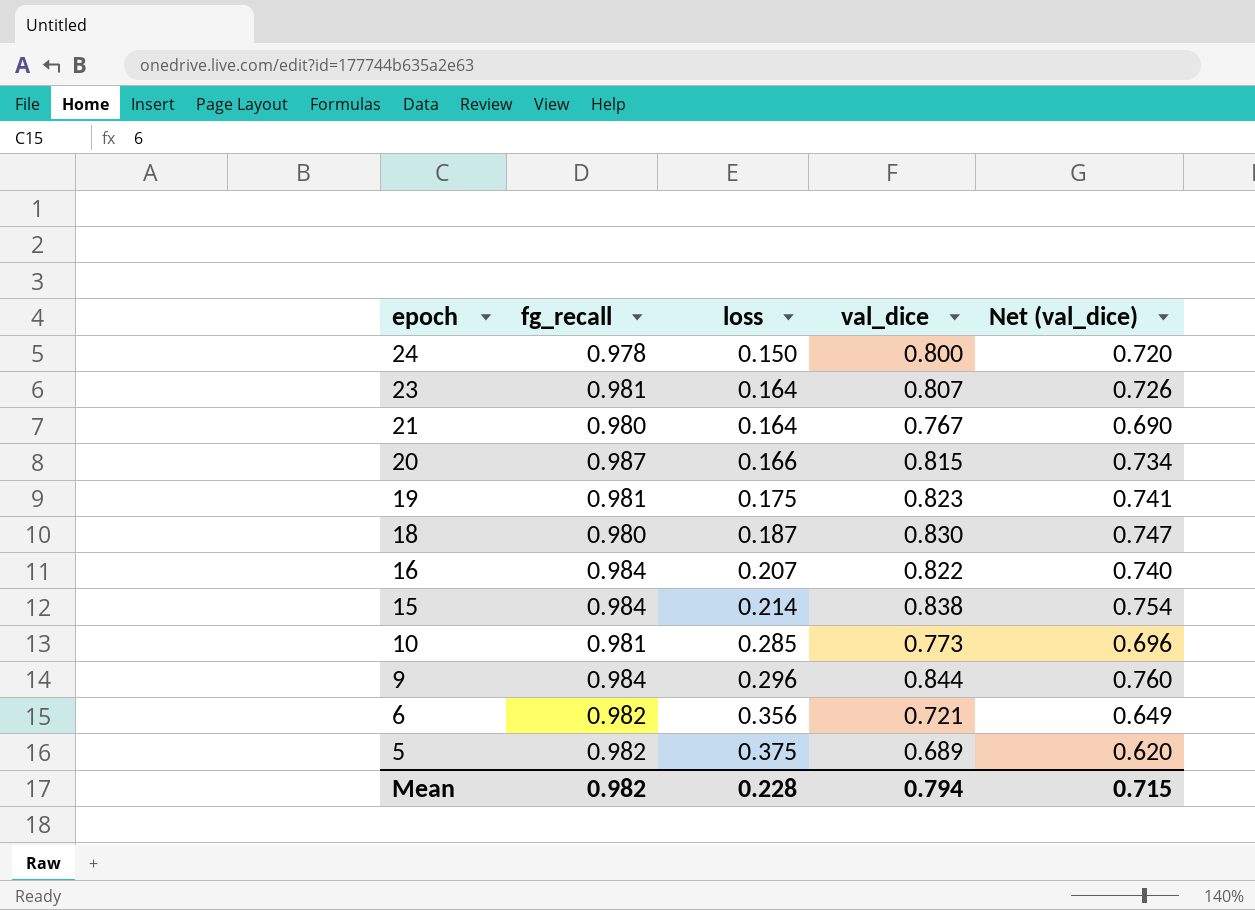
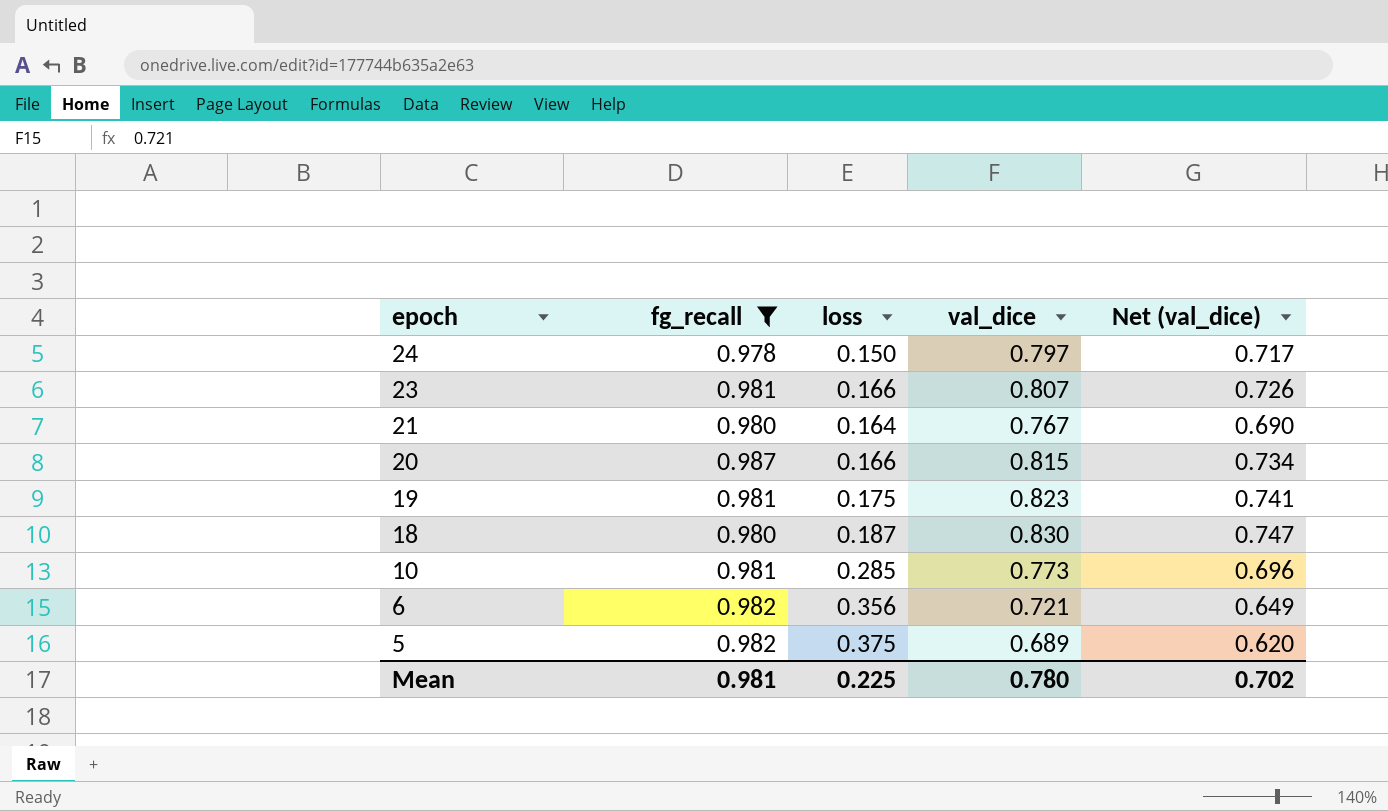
filter: none -> fg_recall != 0.984
24 | val_dice: 0.800 -> 0.797
24 | Net (val_dice): 0.720 -> 0.717
23 | loss: 0.164 -> 0.166
Mean | fg_recall: 0.982 -> 0.981
Mean | loss: 0.228 -> 0.225
Mean | val_dice: 0.794 -> 0.780
Mean | Net (val_dice): 0.715 -> 0.702

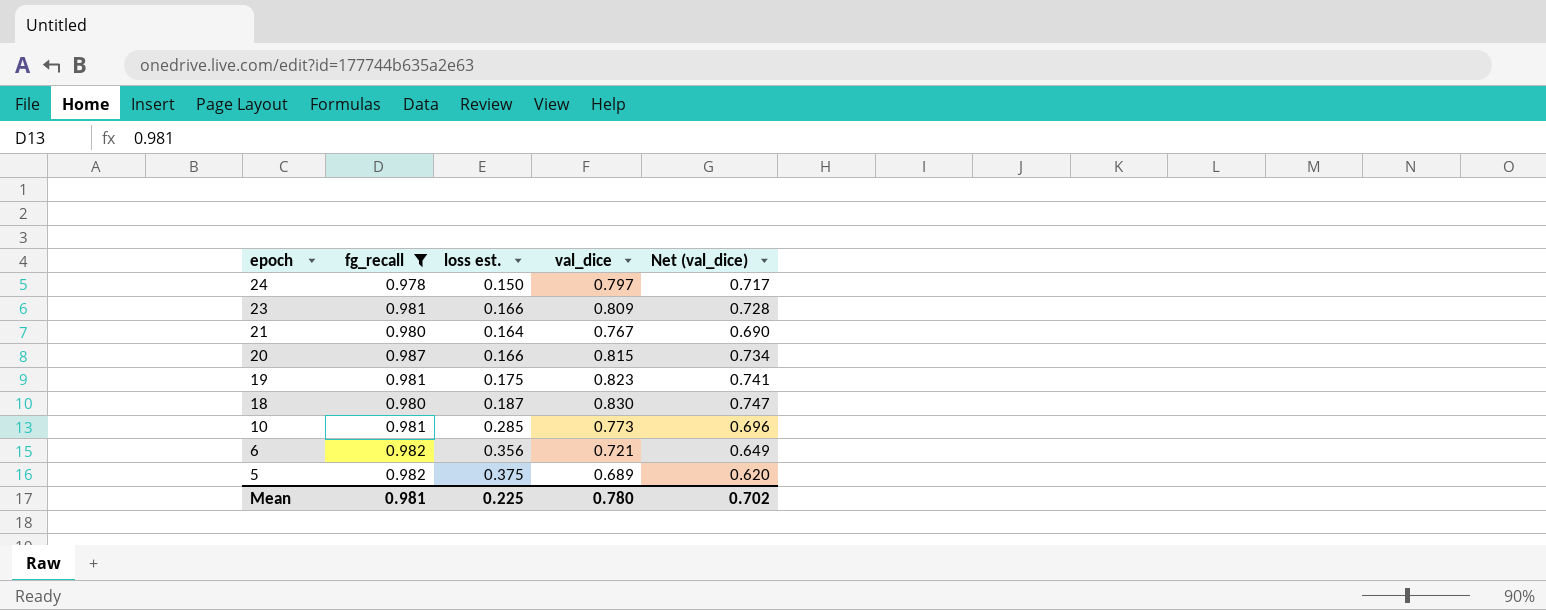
column name: loss -> loss est.
23 | val_dice: 0.807 -> 0.809
23 | Net (val_dice): 0.726 -> 0.728

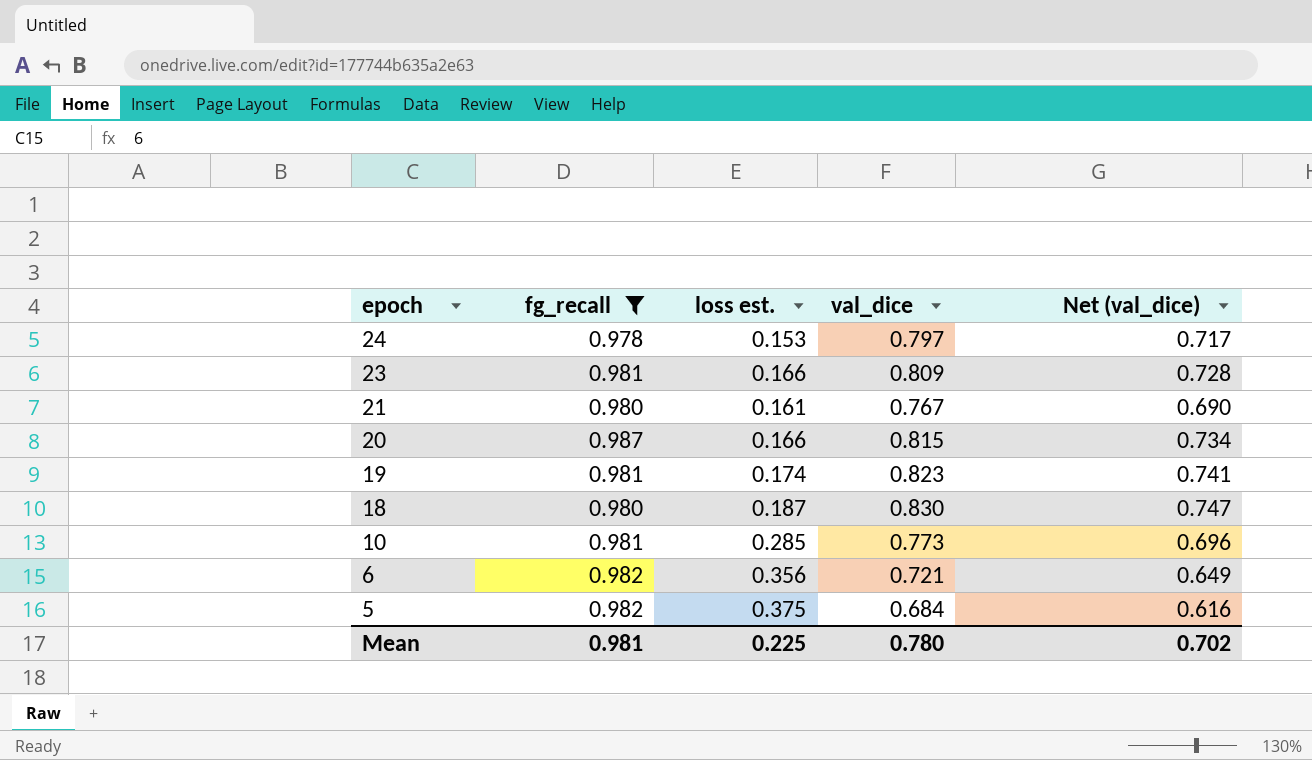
24 | loss est.: 0.150 -> 0.153
21 | loss est.: 0.164 -> 0.161
19 | loss est.: 0.175 -> 0.174
5 | val_dice: 0.689 -> 0.684
5 | Net (val_dice): 0.620 -> 0.616

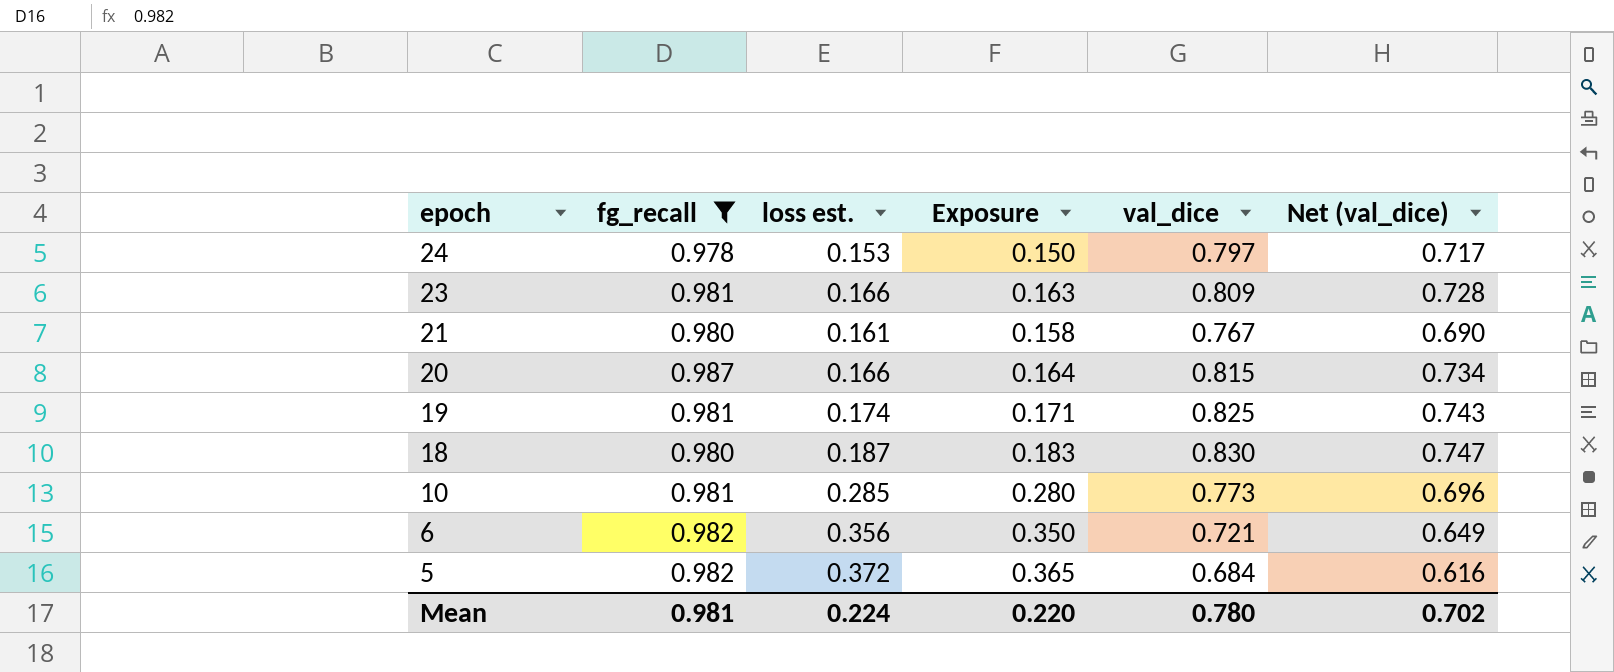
column Exposure | formula: none -> [fg_recall] * [loss est.]
19 | val_dice: 0.823 -> 0.825
19 | Net (val_dice): 0.741 -> 0.743
5 | loss est.: 0.375 -> 0.372
Mean | loss est.: 0.225 -> 0.224

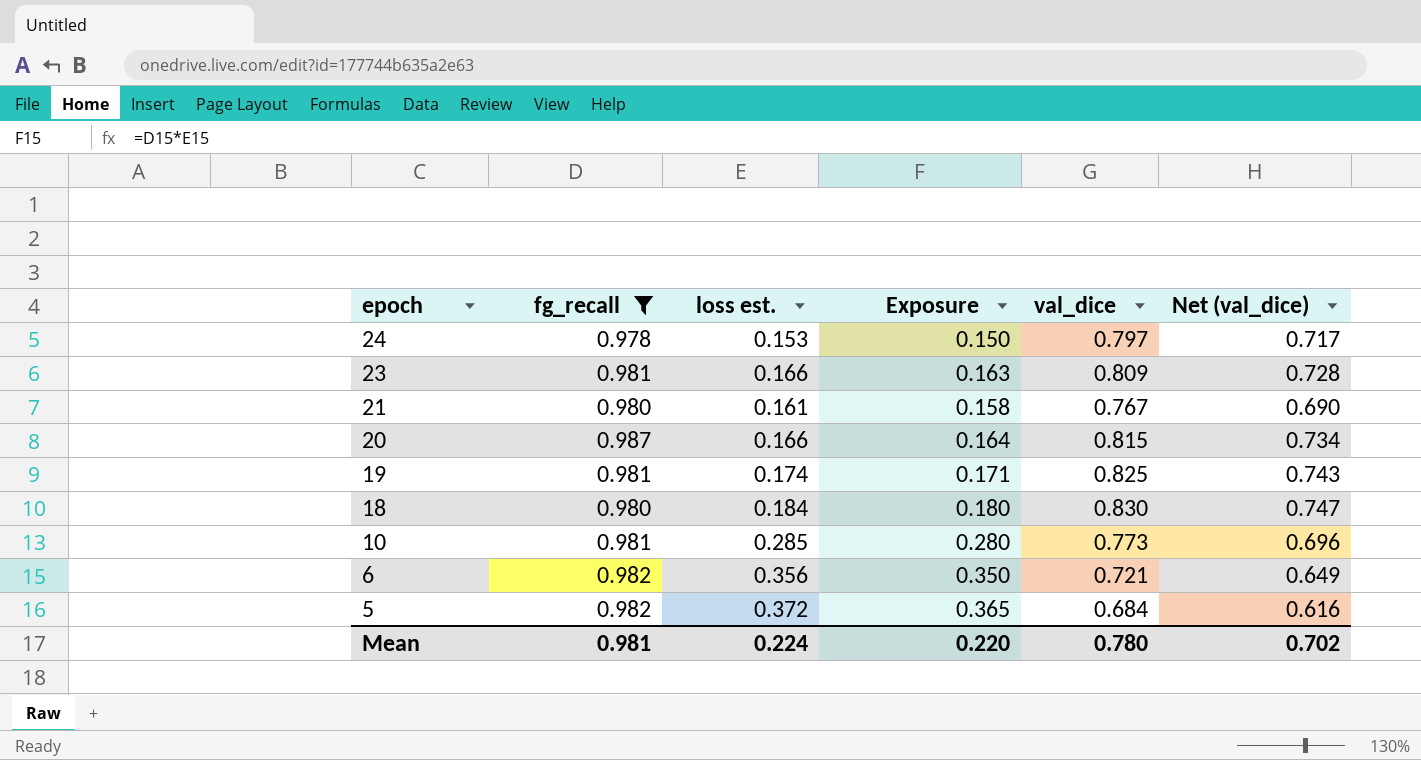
18 | loss est.: 0.187 -> 0.184
18 | Exposure: 0.183 -> 0.180

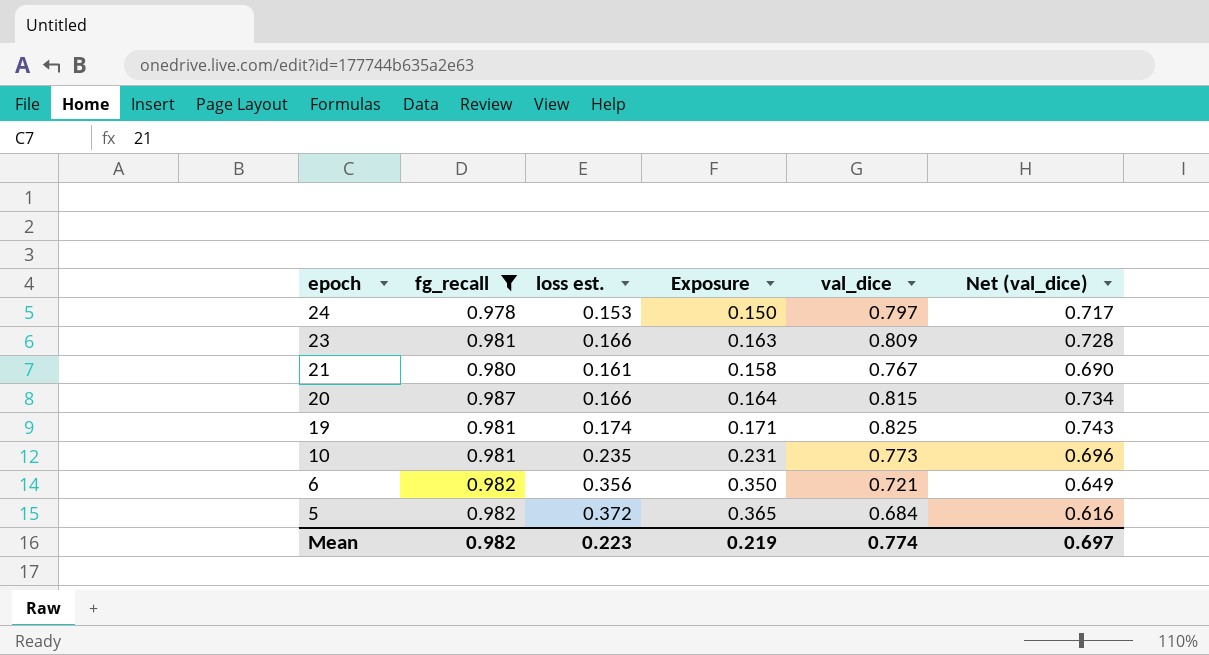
row 18: 0.980 | 0.184 | 0.180 | 0.830 | 0.747 -> none
10 | loss est.: 0.285 -> 0.235
10 | Exposure: 0.280 -> 0.231
Mean | fg_recall: 0.981 -> 0.982
Mean | loss est.: 0.224 -> 0.223
Mean | Exposure: 0.220 -> 0.219
Mean | val_dice: 0.780 -> 0.774
Mean | Net (val_dice): 0.702 -> 0.697

